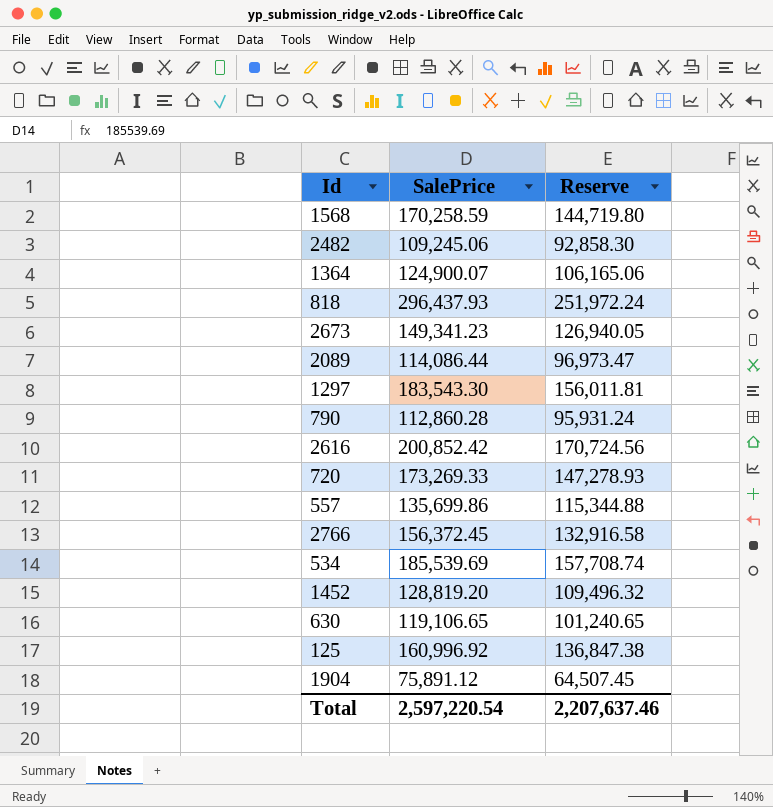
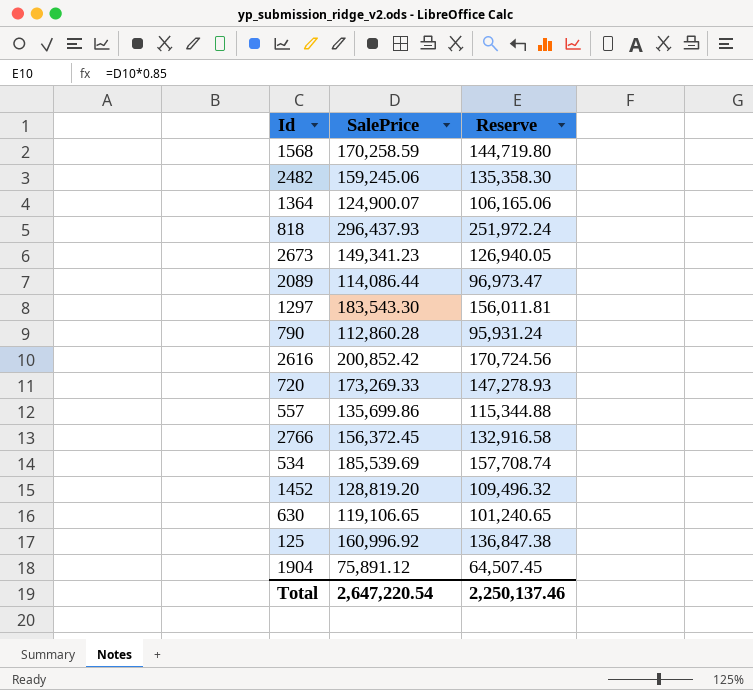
2482 | SalePrice: 109,245.06 -> 159,245.06
2482 | Reserve: 92,858.30 -> 135,358.30
Total | SalePrice: 2,597,220.54 -> 2,647,220.54
Total | Reserve: 2,207,637.46 -> 2,250,137.46

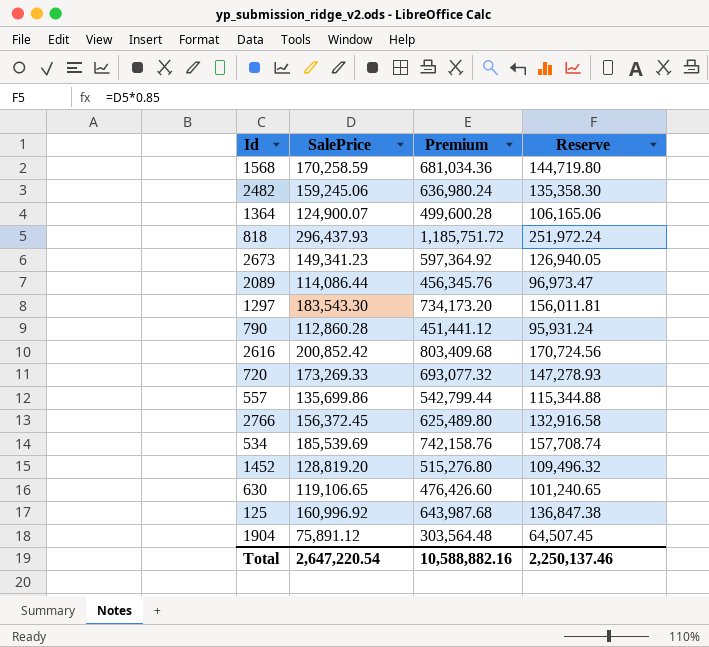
column Premium | formula: none -> [SalePrice] * 4

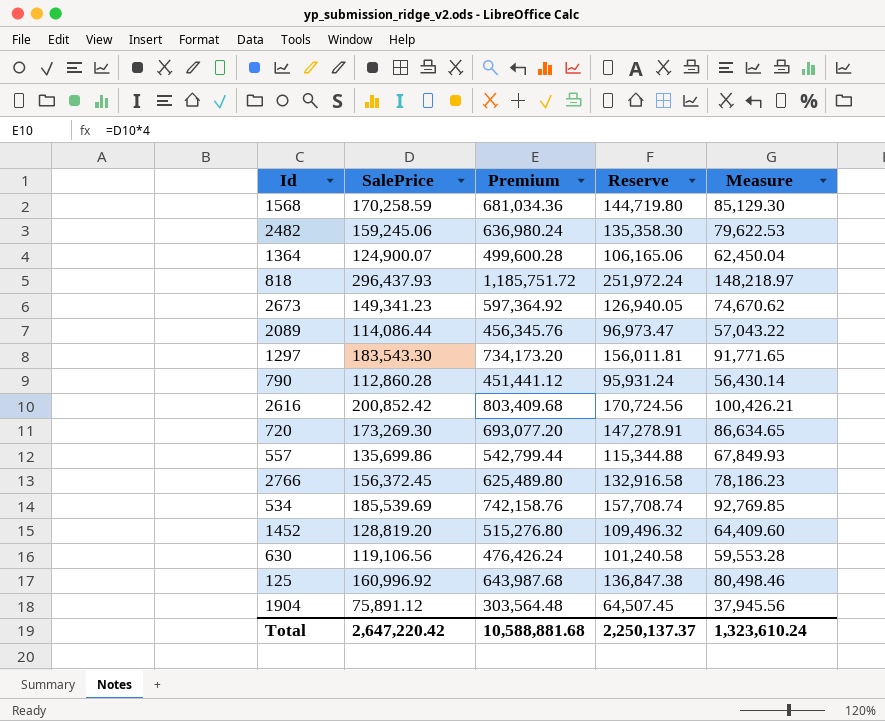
column Measure | formula: none -> [SalePrice] * 0.5
720 | SalePrice: 173,269.33 -> 173,269.30
720 | Premium: 693,077.32 -> 693,077.20
720 | Reserve: 147,278.93 -> 147,278.91
630 | SalePrice: 119,106.65 -> 119,106.56
630 | Premium: 476,426.60 -> 476,426.24
630 | Reserve: 101,240.65 -> 101,240.58
Total | SalePrice: 2,647,220.54 -> 2,647,220.42
Total | Premium: 10,588,882.16 -> 10,588,881.68
Total | Reserve: 2,250,137.46 -> 2,250,137.37

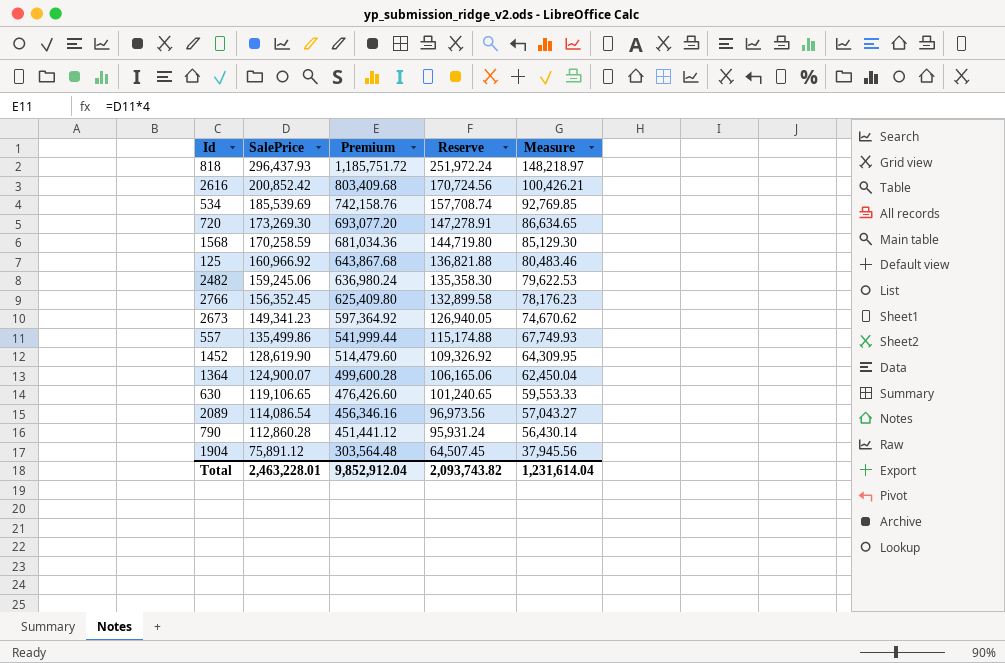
row order: none -> SalePrice descending
row 1297: 183,543.30 | 734,173.20 | 156,011.81 | 91,771.65 -> none
125 | SalePrice: 160,996.92 -> 160,966.92
125 | Premium: 643,987.68 -> 643,867.68
125 | Reserve: 136,847.38 -> 136,821.88
125 | Measure: 80,498.46 -> 80,483.46
2766 | SalePrice: 156,372.45 -> 156,352.45
2766 | Premium: 625,489.80 -> 625,409.80
2766 | Reserve: 132,916.58 -> 132,899.58
2766 | Measure: 78,186.23 -> 78,176.23
557 | SalePrice: 135,699.86 -> 135,499.86
557 | Premium: 542,799.44 -> 541,999.44
557 | Reserve: 115,344.88 -> 115,174.88
557 | Measure: 67,849.93 -> 67,749.93
1452 | SalePrice: 128,819.20 -> 128,619.90
1452 | Premium: 515,276.80 -> 514,479.60
1452 | Reserve: 109,496.32 -> 109,326.92
1452 | Measure: 64,409.60 -> 64,309.95
630 | SalePrice: 119,106.56 -> 119,106.65
630 | Premium: 476,426.24 -> 476,426.60
630 | Reserve: 101,240.58 -> 101,240.65
630 | Measure: 59,553.28 -> 59,553.33
2089 | SalePrice: 114,086.44 -> 114,086.54
2089 | Premium: 456,345.76 -> 456,346.16
2089 | Reserve: 96,973.47 -> 96,973.56
2089 | Measure: 57,043.22 -> 57,043.27
Total | SalePrice: 2,647,220.42 -> 2,463,228.01
Total | Premium: 10,588,881.68 -> 9,852,912.04
Total | Reserve: 2,250,137.37 -> 2,093,743.82
Total | Measure: 1,323,610.24 -> 1,231,614.04

